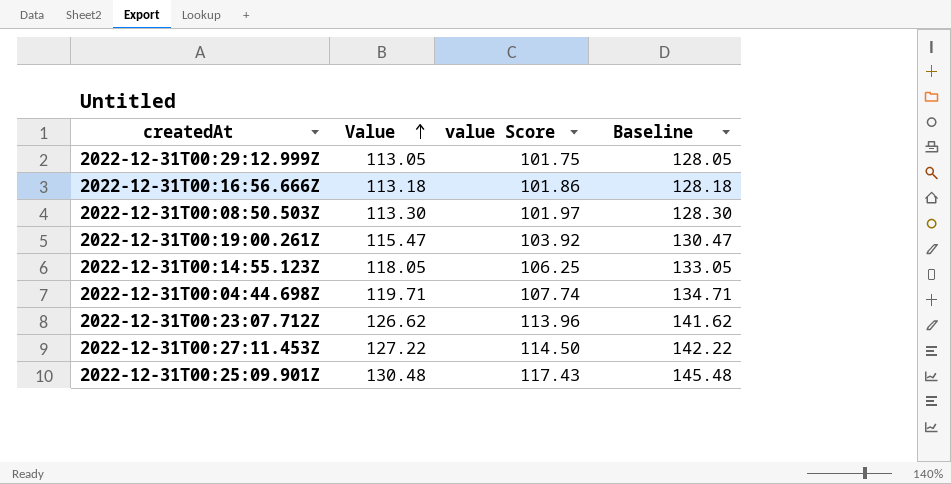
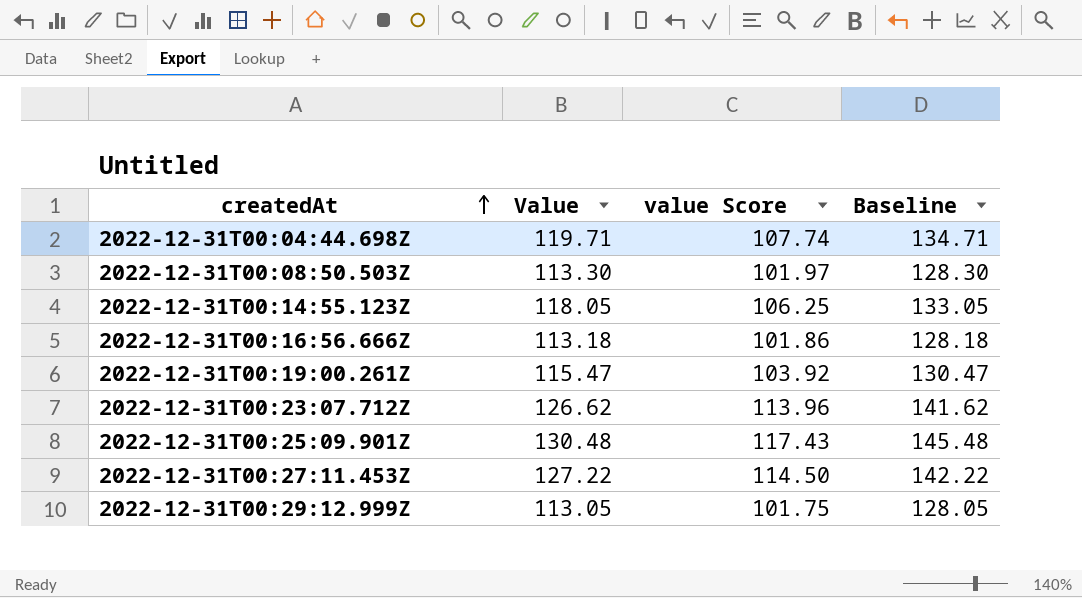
row order: Value ascending -> createdAt ascending

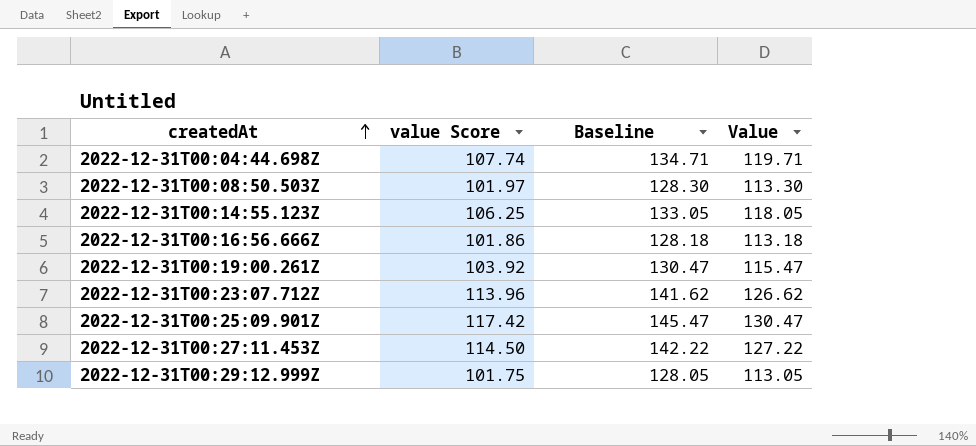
column Value | position: 2 -> 4
2022-12-31T00:25:09.901Z | value Score: 117.43 -> 117.42
2022-12-31T00:25:09.901Z | Baseline: 145.48 -> 145.47
2022-12-31T00:25:09.901Z | Value: 130.48 -> 130.47

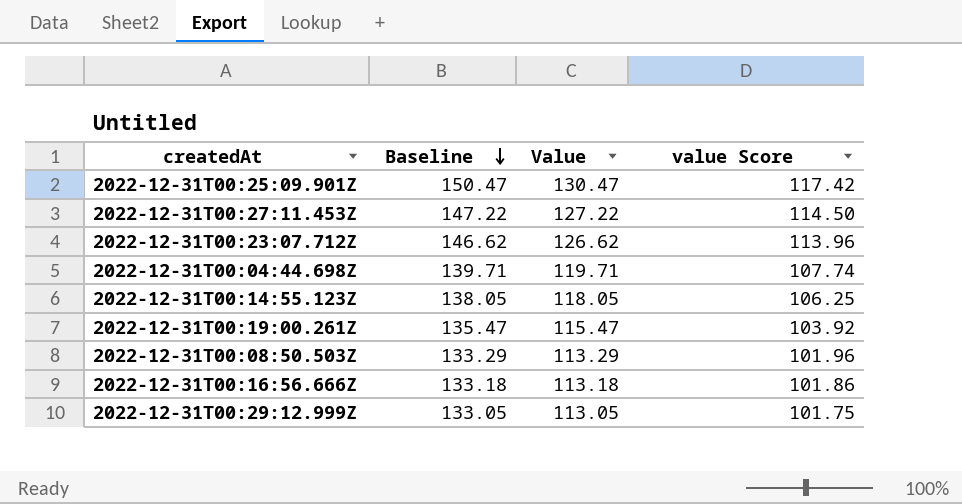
row order: createdAt ascending -> Baseline descending
column Baseline | formula: [Value] + 15 -> [Value] + 20
column value Score | position: 2 -> 4
2022-12-31T00:08:50.503Z | Value: 113.30 -> 113.29
2022-12-31T00:08:50.503Z | value Score: 101.97 -> 101.96

